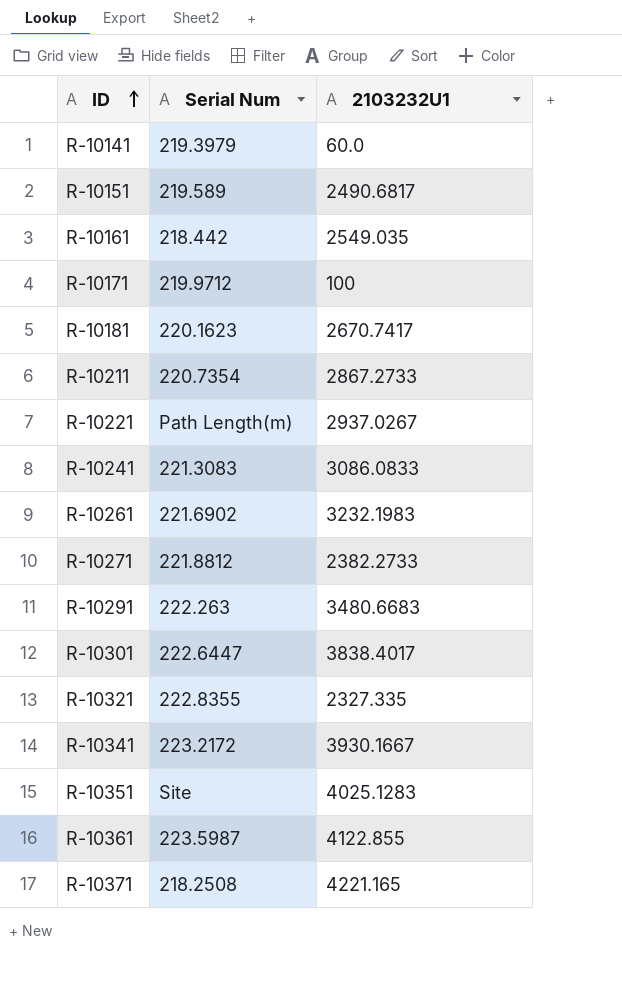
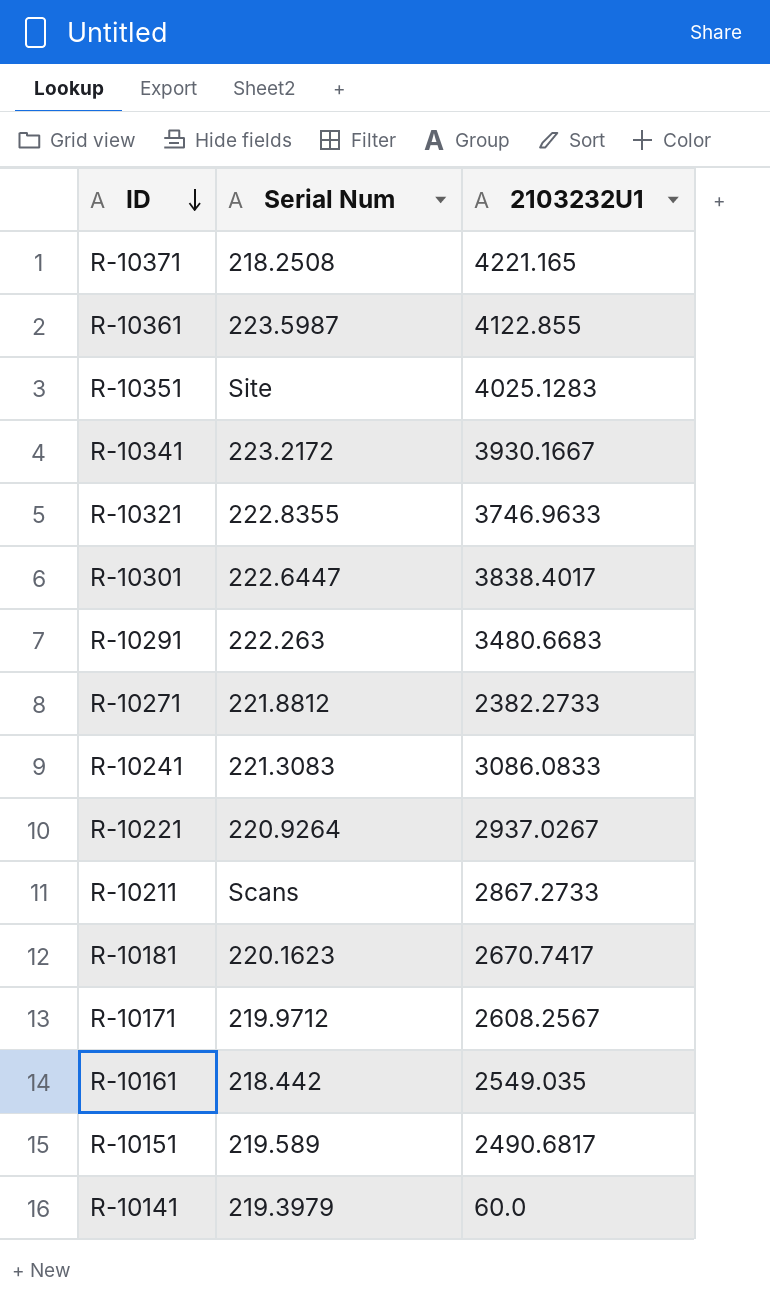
row order: ID ascending -> ID descending
row R-10261: 221.6902 | 3232.1983 -> none
R-10321 | 2103232U1: 2327.335 -> 3746.9633
R-10221 | Serial Num: Path Length(m) -> 220.9264
R-10211 | Serial Num: 220.7354 -> Scans
R-10171 | 2103232U1: 100 -> 2608.2567

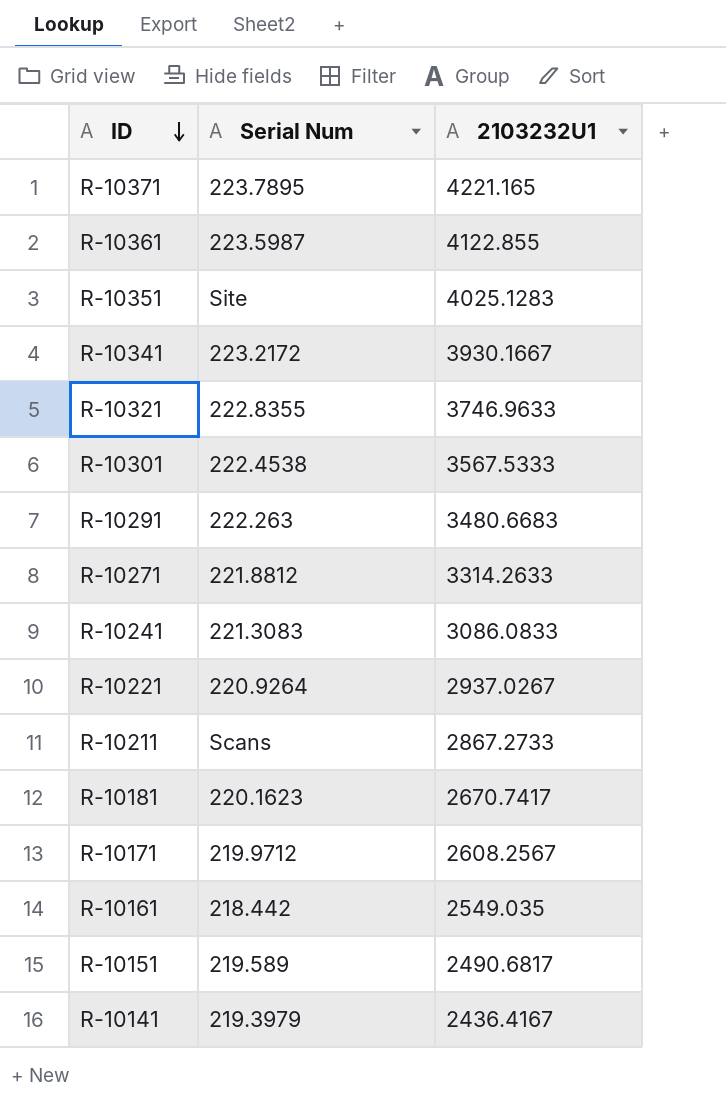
R-10371 | Serial Num: 218.2508 -> 223.7895
R-10301 | Serial Num: 222.6447 -> 222.4538
R-10301 | 2103232U1: 3838.4017 -> 3567.5333
R-10271 | 2103232U1: 2382.2733 -> 3314.2633
R-10141 | 2103232U1: 60.0 -> 2436.4167

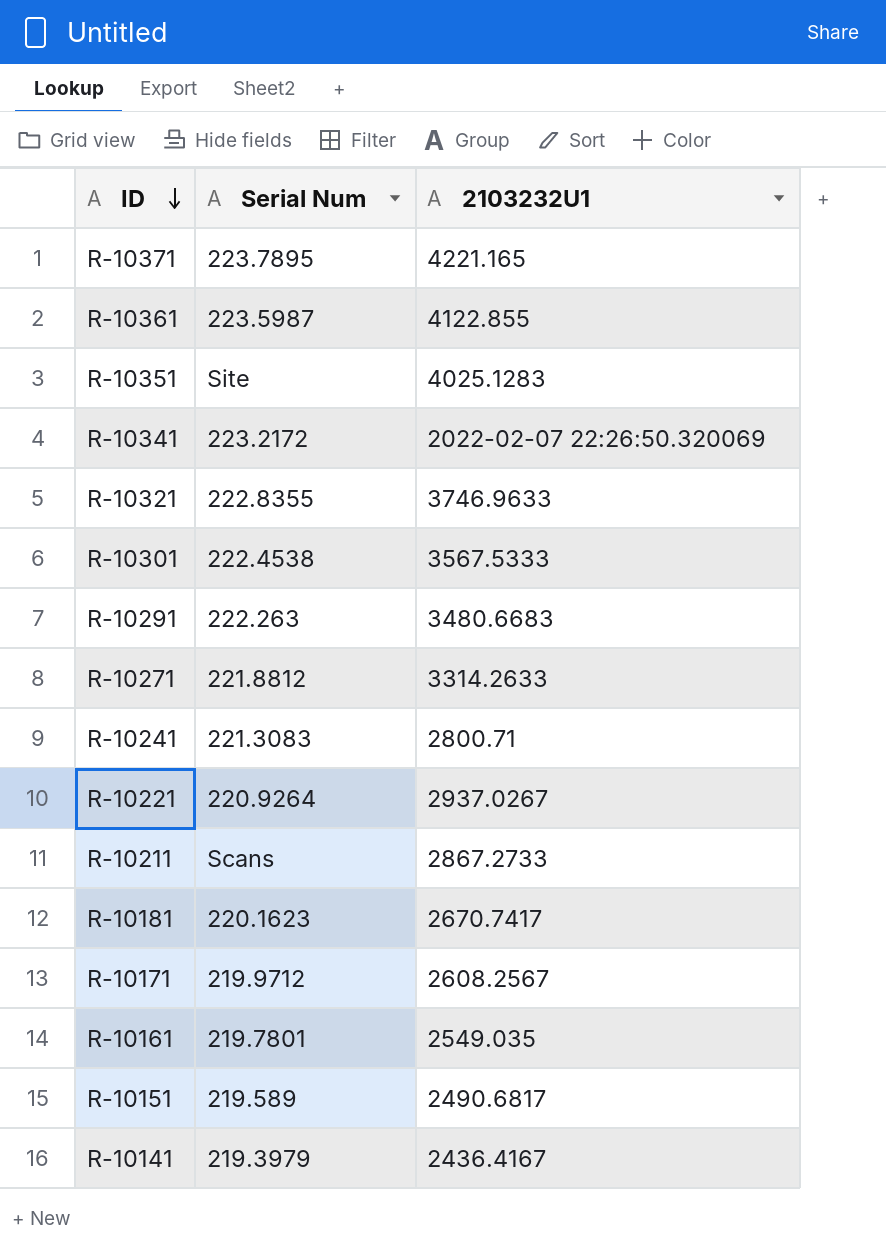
R-10341 | 2103232U1: 3930.1667 -> 2022-02-07 22:26:50.320069
R-10241 | 2103232U1: 3086.0833 -> 2800.71
R-10161 | Serial Num: 218.442 -> 219.7801

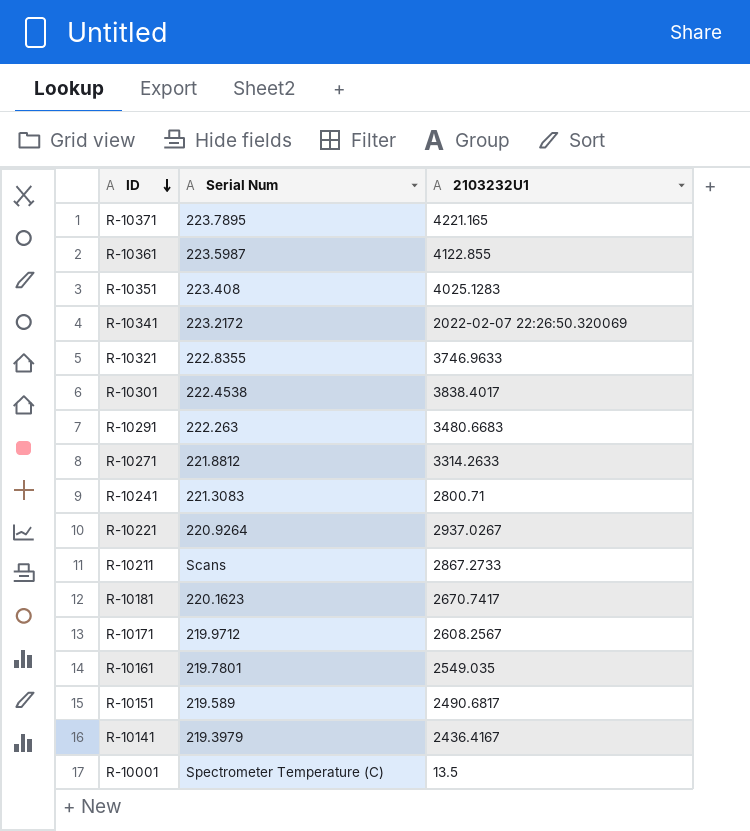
R-10351 | Serial Num: Site -> 223.408
R-10301 | 2103232U1: 3567.5333 -> 3838.4017
row R-10001: none -> Spectrometer Temperature (C) | 13.5

